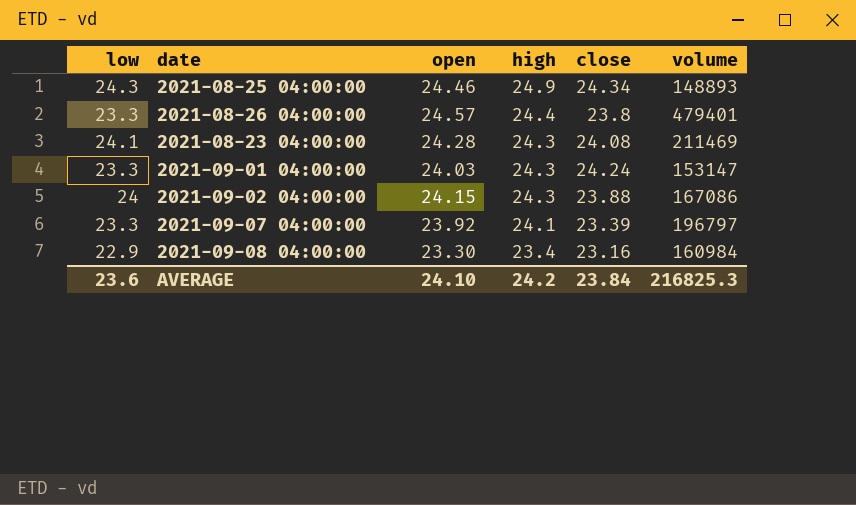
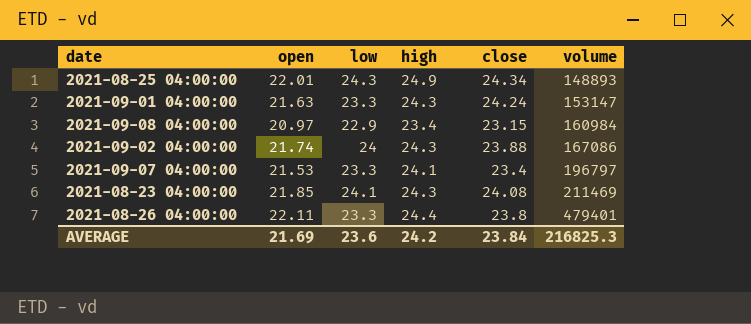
row order: high descending -> volume ascending
column low | position: 1 -> 3
2021-08-25 04:00:00 | open: 24.46 -> 22.01
2021-09-01 04:00:00 | open: 24.03 -> 21.63
2021-09-08 04:00:00 | open: 23.30 -> 20.97
2021-09-08 04:00:00 | close: 23.16 -> 23.15
2021-09-02 04:00:00 | open: 24.15 -> 21.74
2021-09-07 04:00:00 | open: 23.92 -> 21.53
2021-09-07 04:00:00 | close: 23.39 -> 23.4
2021-08-23 04:00:00 | open: 24.28 -> 21.85
2021-08-26 04:00:00 | open: 24.57 -> 22.11
AVERAGE | open: 24.10 -> 21.69

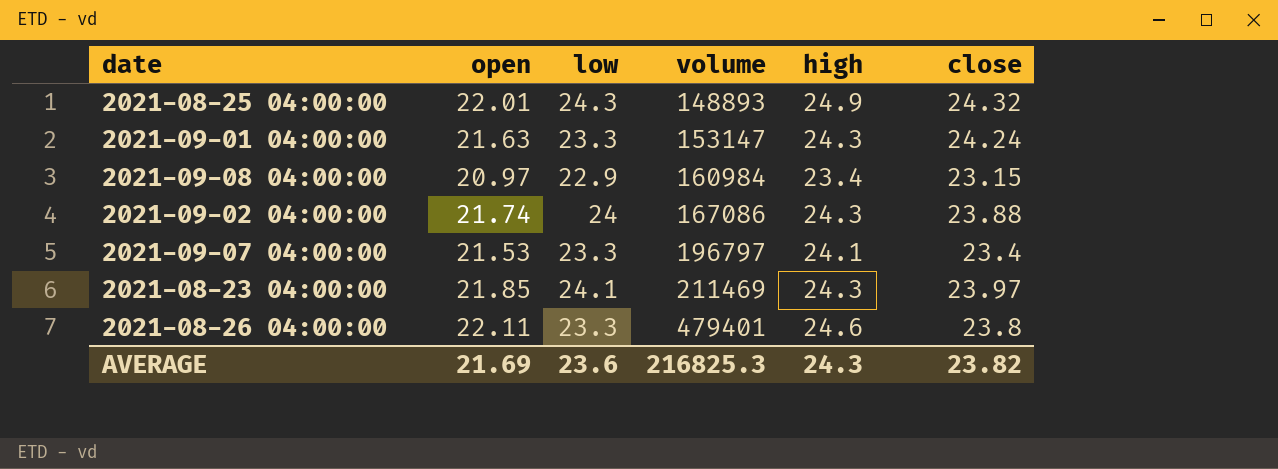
column volume | position: 6 -> 4
2021-08-25 04:00:00 | close: 24.34 -> 24.32
2021-08-23 04:00:00 | close: 24.08 -> 23.97
2021-08-26 04:00:00 | high: 24.4 -> 24.6
AVERAGE | high: 24.2 -> 24.3
AVERAGE | close: 23.84 -> 23.82

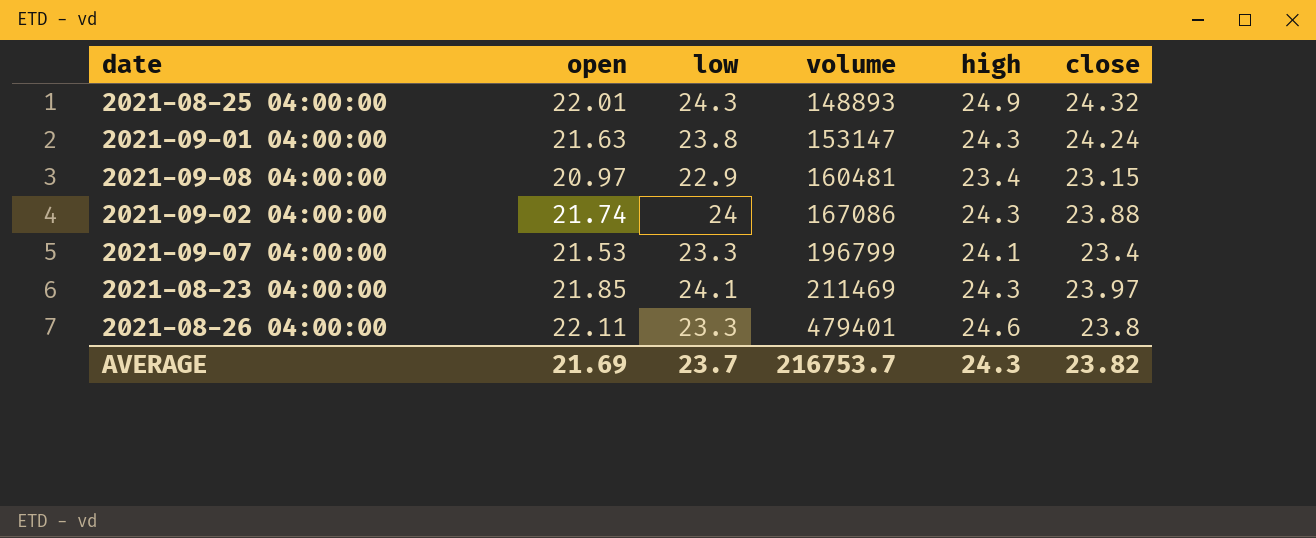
2021-09-01 04:00:00 | low: 23.3 -> 23.8
2021-09-08 04:00:00 | volume: 160984 -> 160481
2021-09-07 04:00:00 | volume: 196797 -> 196799
AVERAGE | low: 23.6 -> 23.7
AVERAGE | volume: 216825.3 -> 216753.7

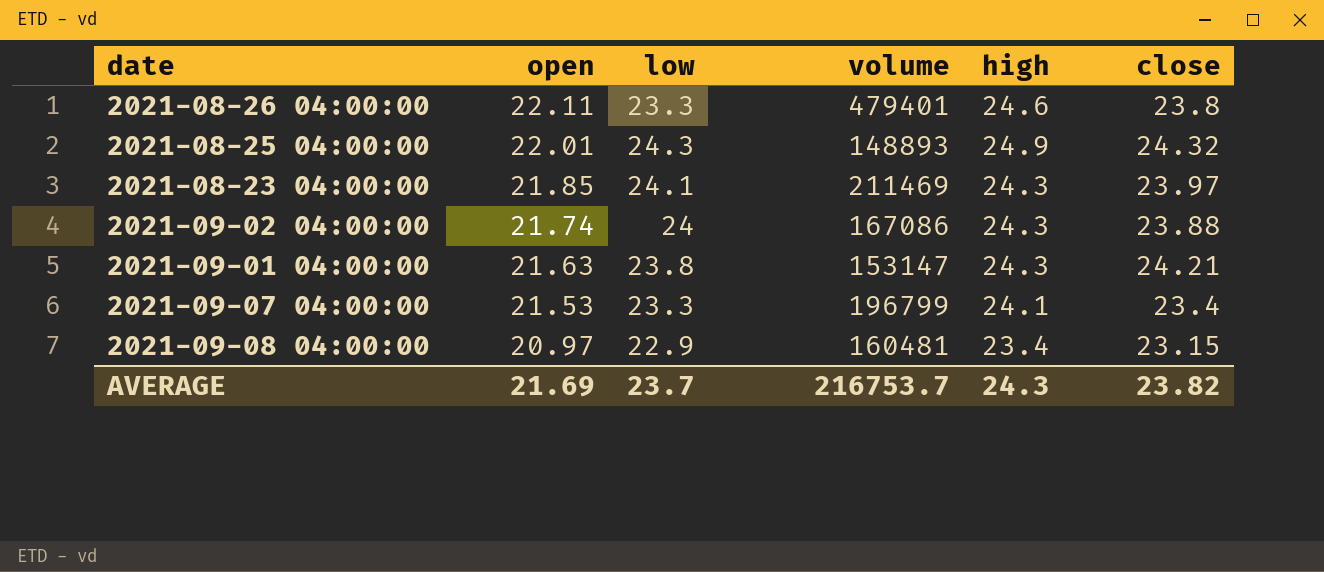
row order: volume ascending -> open descending
2021-09-01 04:00:00 | close: 24.24 -> 24.21

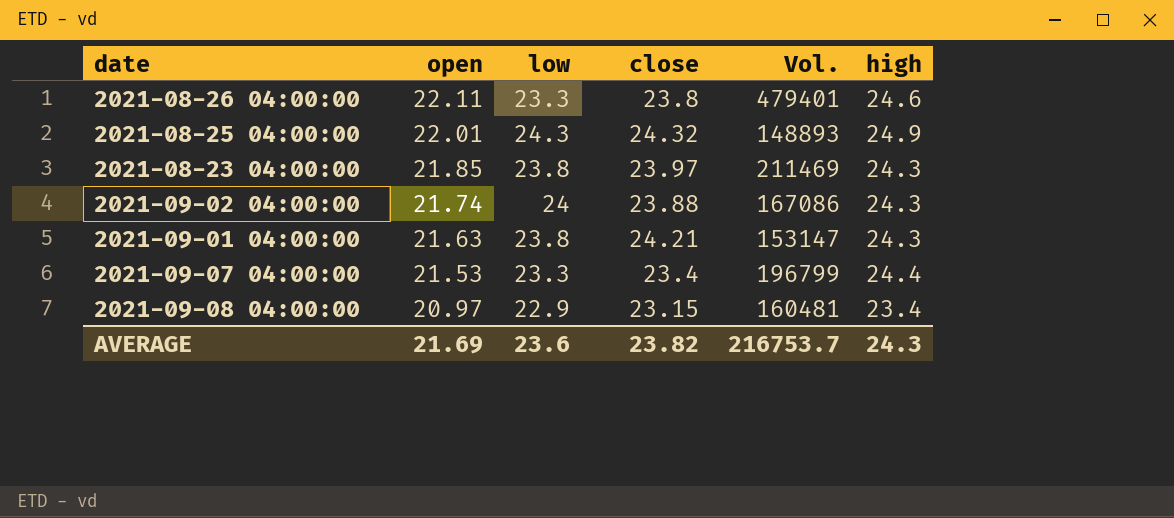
column close | position: 6 -> 4
column name: volume -> Vol.
2021-08-23 04:00:00 | low: 24.1 -> 23.8
2021-09-07 04:00:00 | high: 24.1 -> 24.4
AVERAGE | low: 23.7 -> 23.6

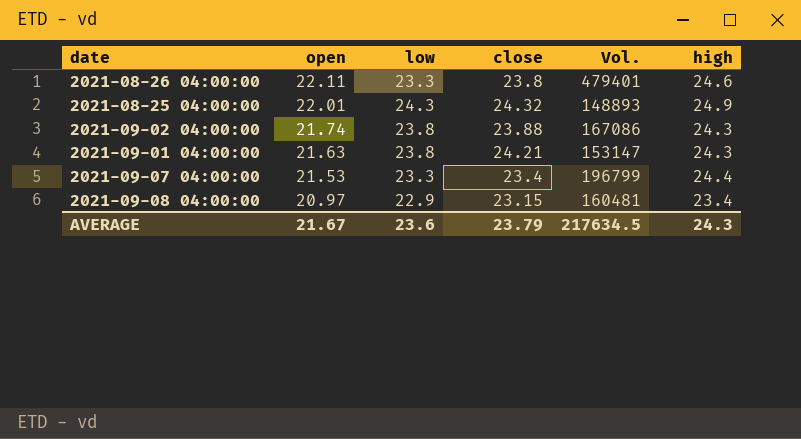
row 2021-08-23 04:00:00: 21.85 | 23.8 | 23.97 | 211469 | 24.3 -> none
2021-09-02 04:00:00 | low: 24 -> 23.8
AVERAGE | open: 21.69 -> 21.67
AVERAGE | close: 23.82 -> 23.79
AVERAGE | Vol.: 216753.7 -> 217634.5

